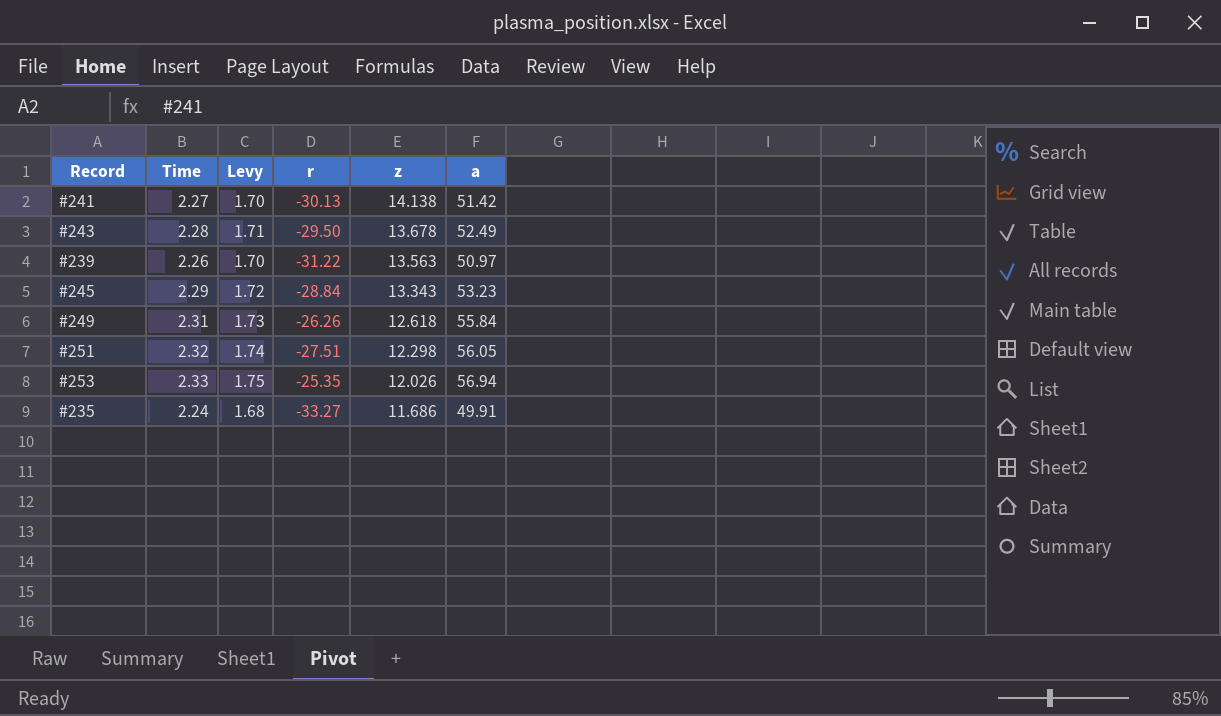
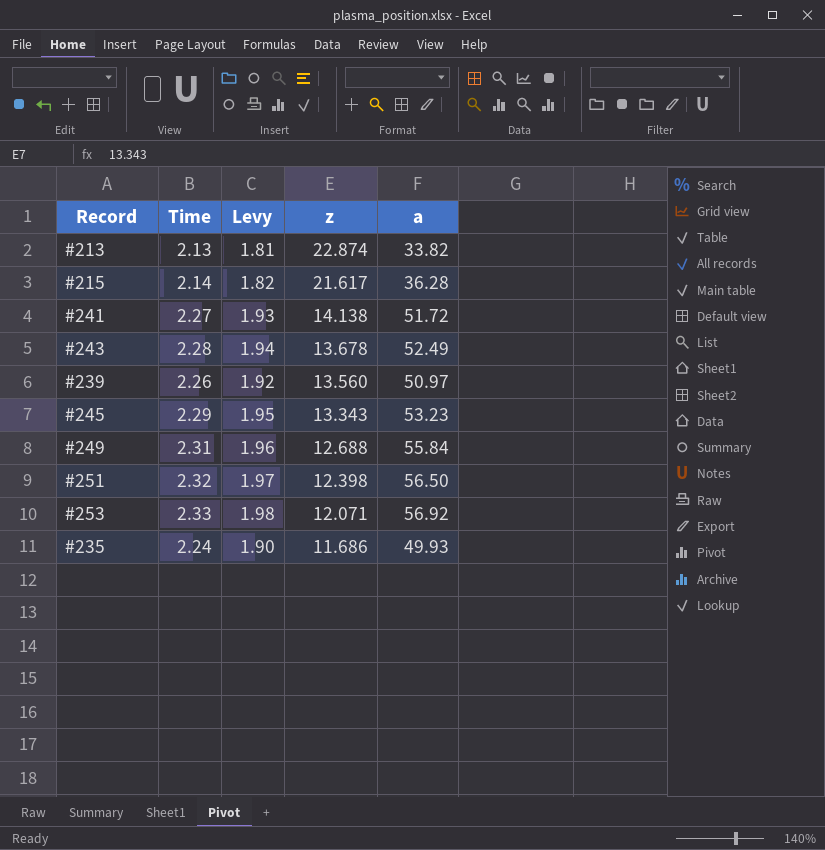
column r | position: 4 -> none
column Levy | formula: [Time] * 0.75 -> [Time] * 0.85
row #213: none -> 2.13 | 1.81 | 22.874 | 33.82
row #215: none -> 2.14 | 1.82 | 21.617 | 36.28
#241 | a: 51.42 -> 51.72
#239 | z: 13.563 -> 13.560
#249 | z: 12.618 -> 12.688
#251 | z: 12.298 -> 12.398
#251 | a: 56.05 -> 56.50
#253 | z: 12.026 -> 12.071
#253 | a: 56.94 -> 56.92
#235 | a: 49.91 -> 49.93

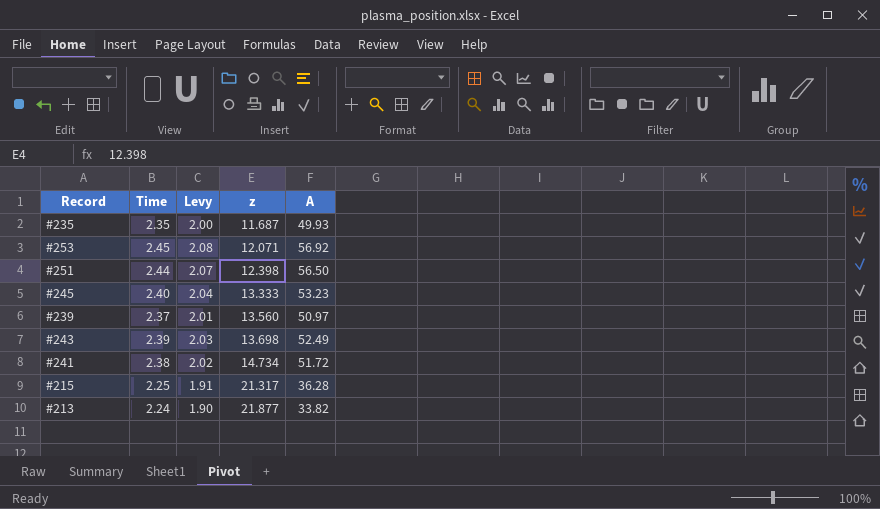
row order: z descending -> z ascending
column name: a -> A
row #249: 2.31 | 1.96 | 12.688 | 55.84 -> none
#235 | Time: 2.24 -> 2.35
#235 | Levy: 1.90 -> 2.00
#235 | z: 11.686 -> 11.687
#253 | Time: 2.33 -> 2.45
#253 | Levy: 1.98 -> 2.08
#251 | Time: 2.32 -> 2.44
#251 | Levy: 1.97 -> 2.07
#245 | Time: 2.29 -> 2.40
#245 | Levy: 1.95 -> 2.04
#245 | z: 13.343 -> 13.333
#239 | Time: 2.26 -> 2.37
#239 | Levy: 1.92 -> 2.01
#243 | Time: 2.28 -> 2.39
#243 | Levy: 1.94 -> 2.03
#243 | z: 13.678 -> 13.698
#241 | Time: 2.27 -> 2.38
#241 | Levy: 1.93 -> 2.02
#241 | z: 14.138 -> 14.734
#215 | Time: 2.14 -> 2.25
#215 | Levy: 1.82 -> 1.91
#215 | z: 21.617 -> 21.317
#213 | Time: 2.13 -> 2.24
#213 | Levy: 1.81 -> 1.90
#213 | z: 22.874 -> 21.877

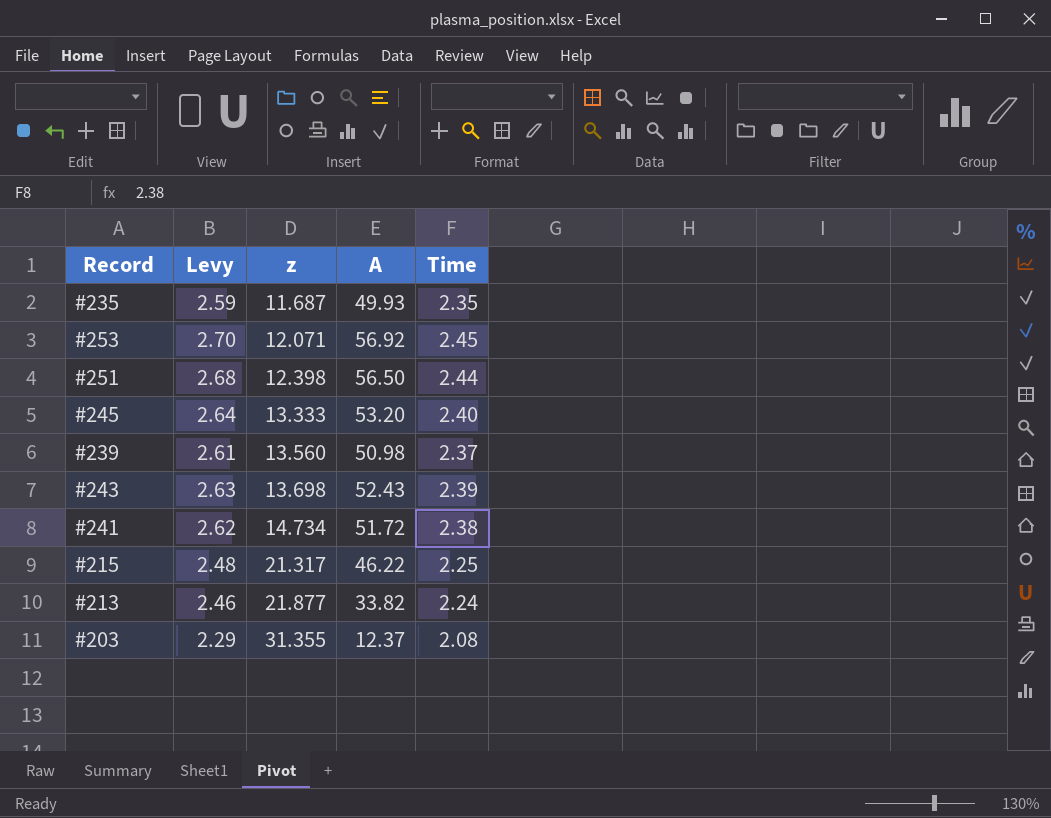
column Levy | formula: [Time] * 0.85 -> [Time] * 1.1
column Time | position: 2 -> 5
#245 | A: 53.23 -> 53.20
#239 | A: 50.97 -> 50.98
#243 | A: 52.49 -> 52.43
#215 | A: 36.28 -> 46.22
row #203: none -> 2.29 | 31.355 | 12.37 | 2.08

